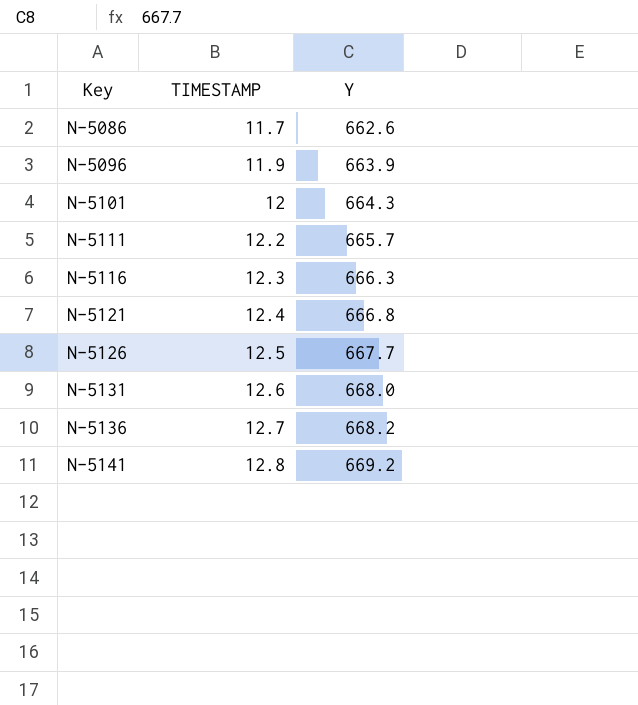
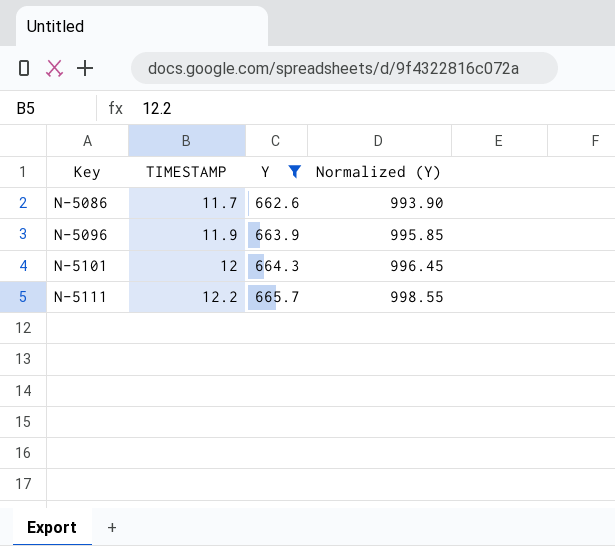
filter: none -> Y <= 665.7
column Normalized (Y) | formula: none -> [Y] * 1.5

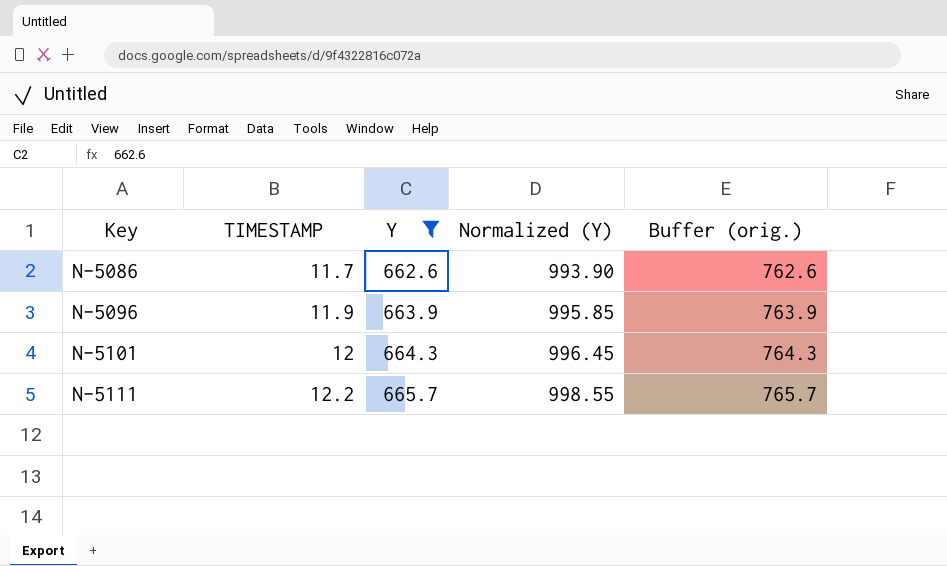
column Buffer (orig.) | formula: none -> [Y] + 100

